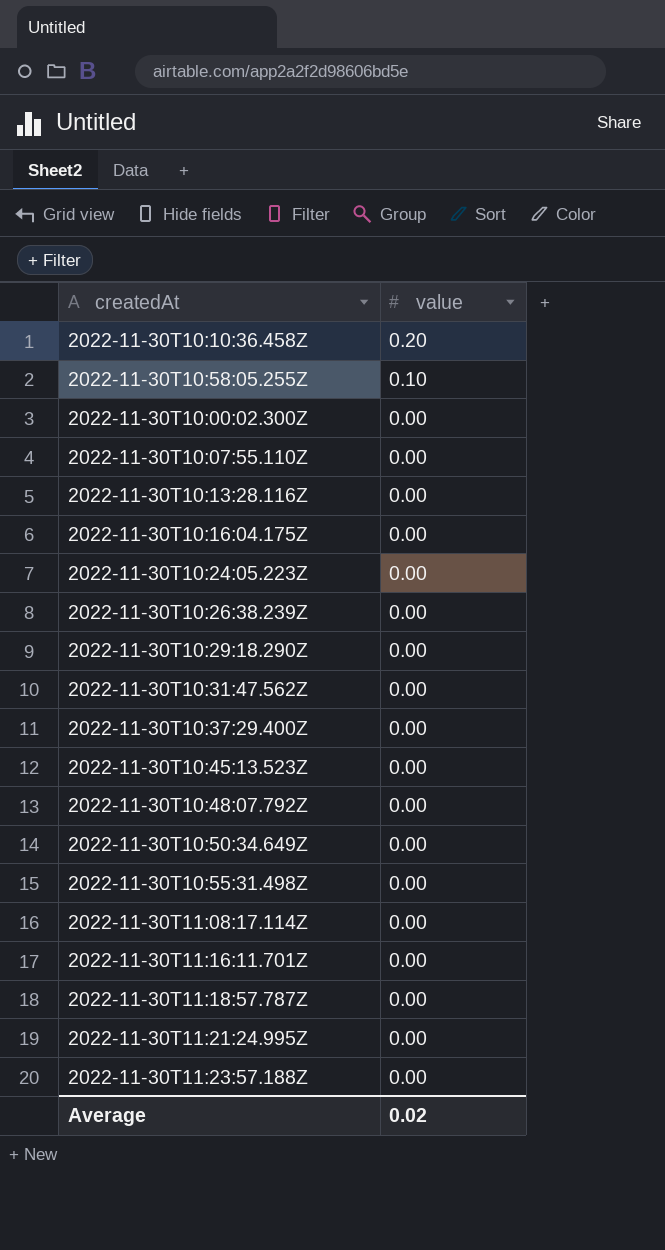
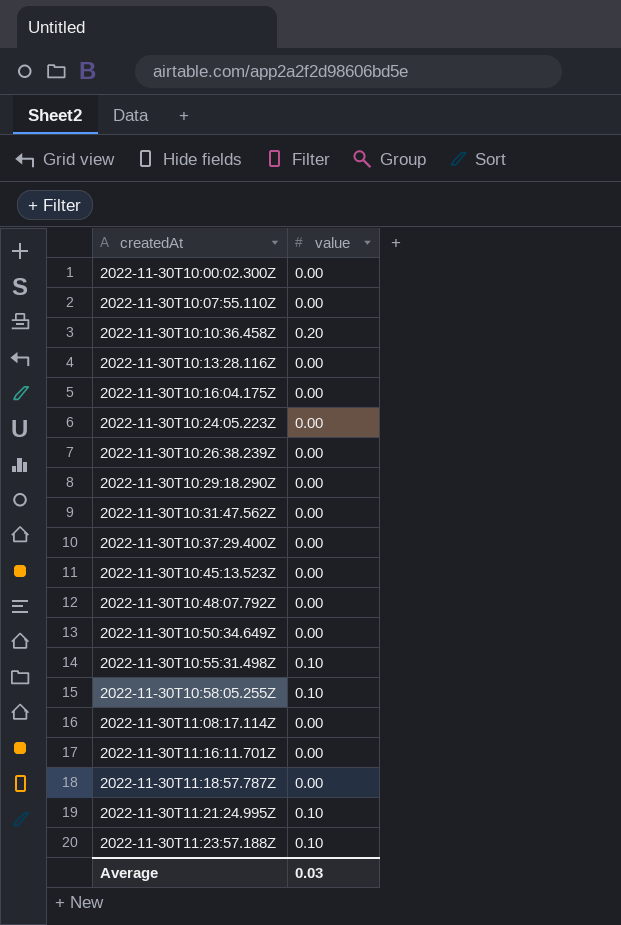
row order: value descending -> createdAt ascending
2022-11-30T10:55:31.498Z | value: 0.00 -> 0.10
2022-11-30T11:21:24.995Z | value: 0.00 -> 0.10
2022-11-30T11:23:57.188Z | value: 0.00 -> 0.10
Average | value: 0.02 -> 0.03

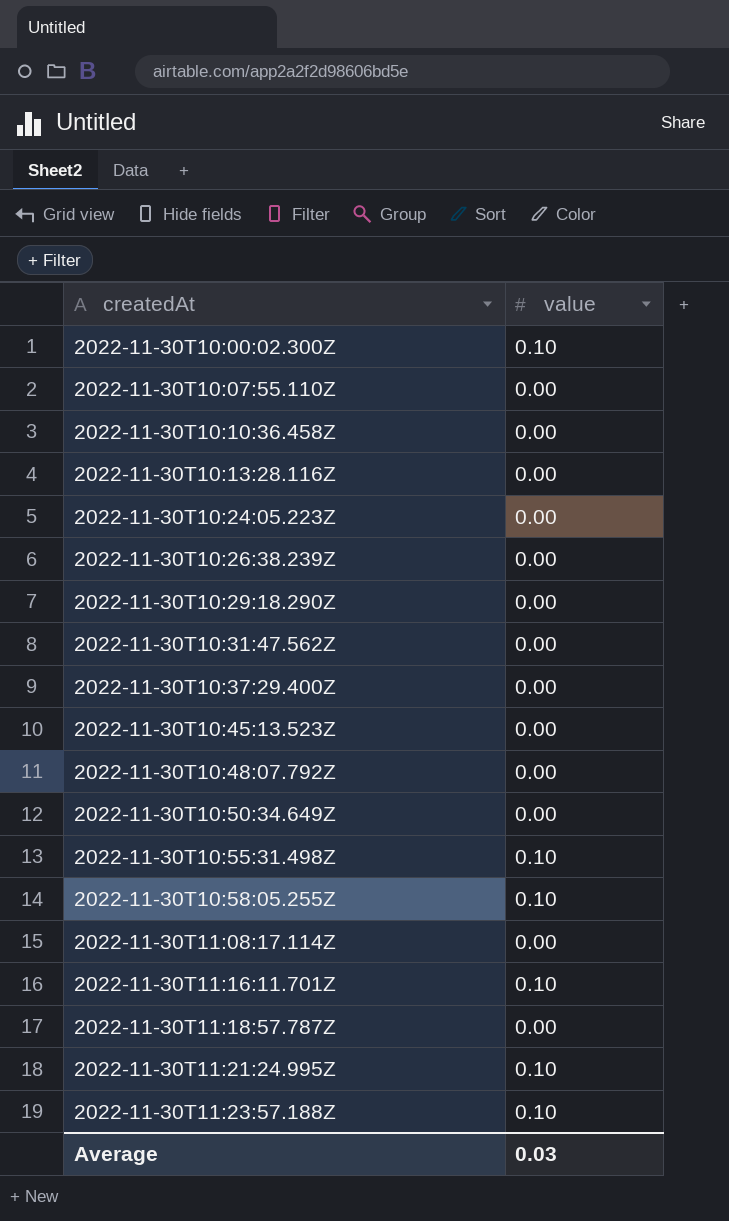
row 2022-11-30T10:16:04.175Z: 0.00 -> none
2022-11-30T10:00:02.300Z | value: 0.00 -> 0.10
2022-11-30T10:10:36.458Z | value: 0.20 -> 0.00
2022-11-30T11:16:11.701Z | value: 0.00 -> 0.10

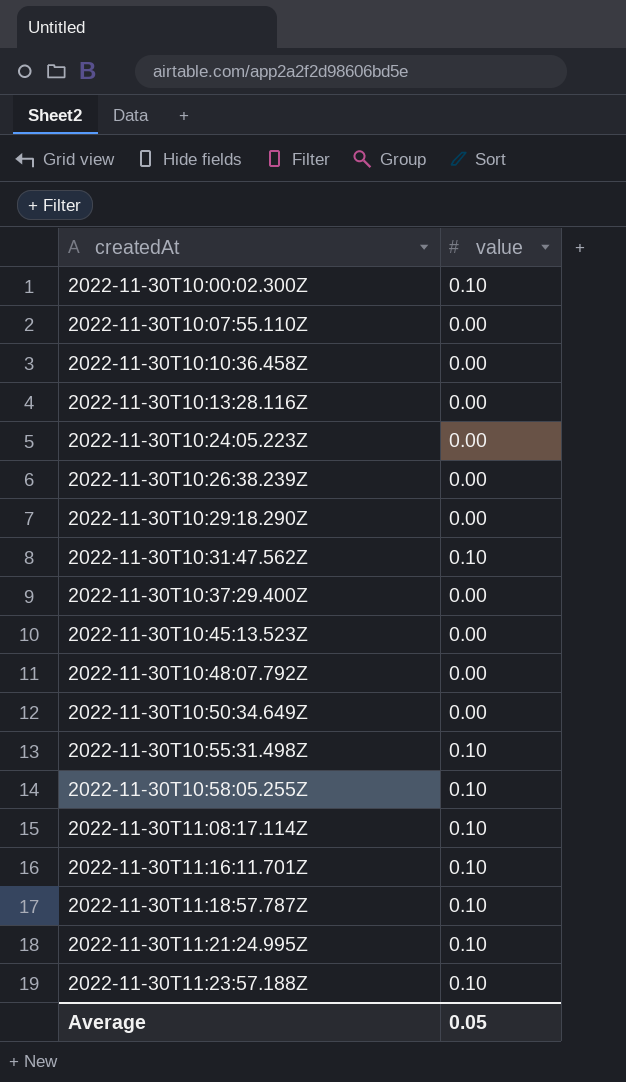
2022-11-30T10:31:47.562Z | value: 0.00 -> 0.10
2022-11-30T11:08:17.114Z | value: 0.00 -> 0.10
2022-11-30T11:18:57.787Z | value: 0.00 -> 0.10
Average | value: 0.03 -> 0.05

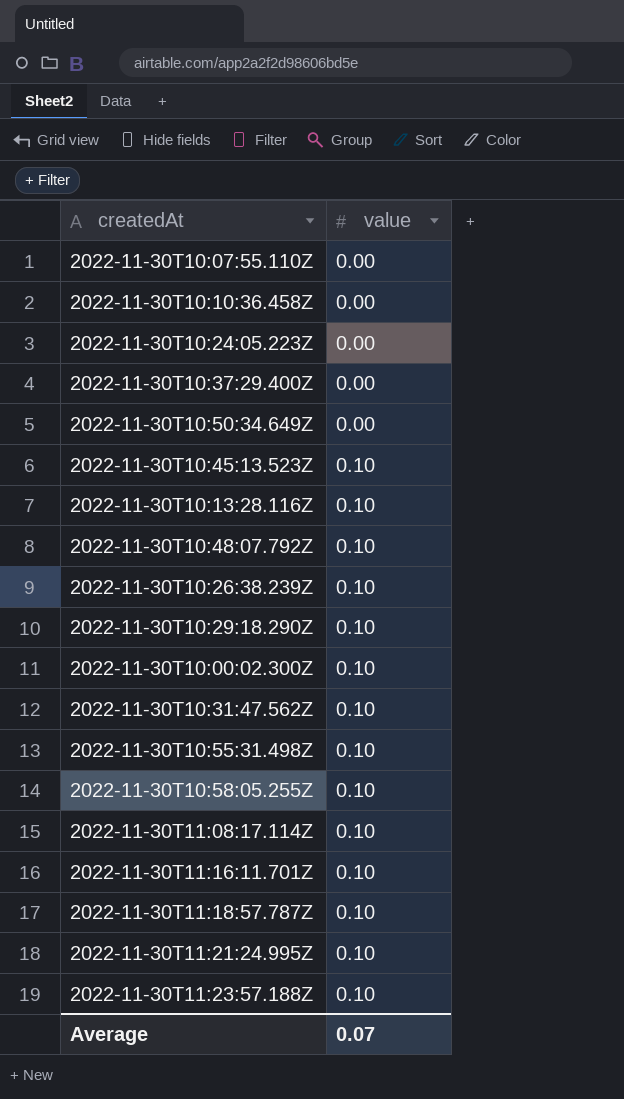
row order: createdAt ascending -> value ascending
2022-11-30T10:45:13.523Z | value: 0.00 -> 0.10
2022-11-30T10:13:28.116Z | value: 0.00 -> 0.10
2022-11-30T10:48:07.792Z | value: 0.00 -> 0.10
2022-11-30T10:26:38.239Z | value: 0.00 -> 0.10
2022-11-30T10:29:18.290Z | value: 0.00 -> 0.10
Average | value: 0.05 -> 0.07

